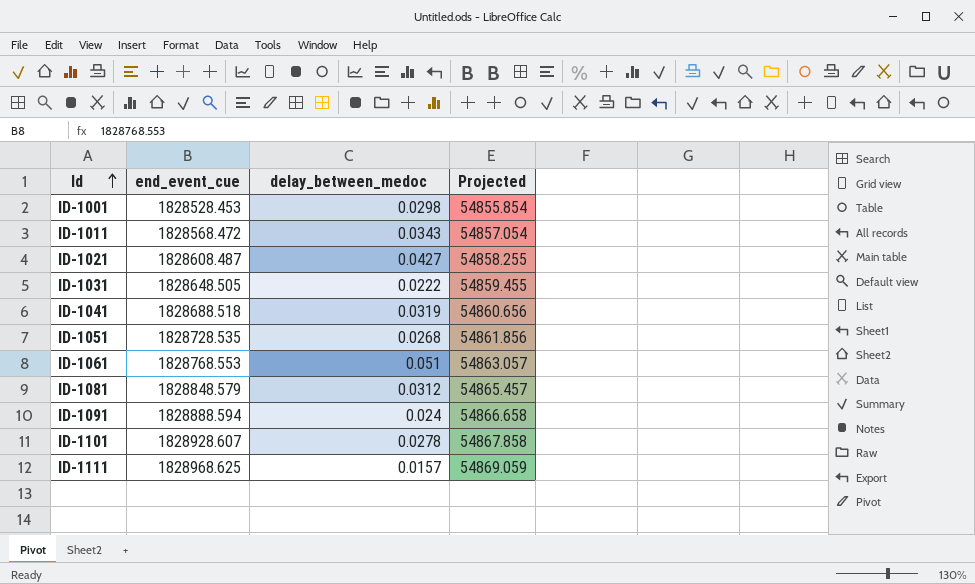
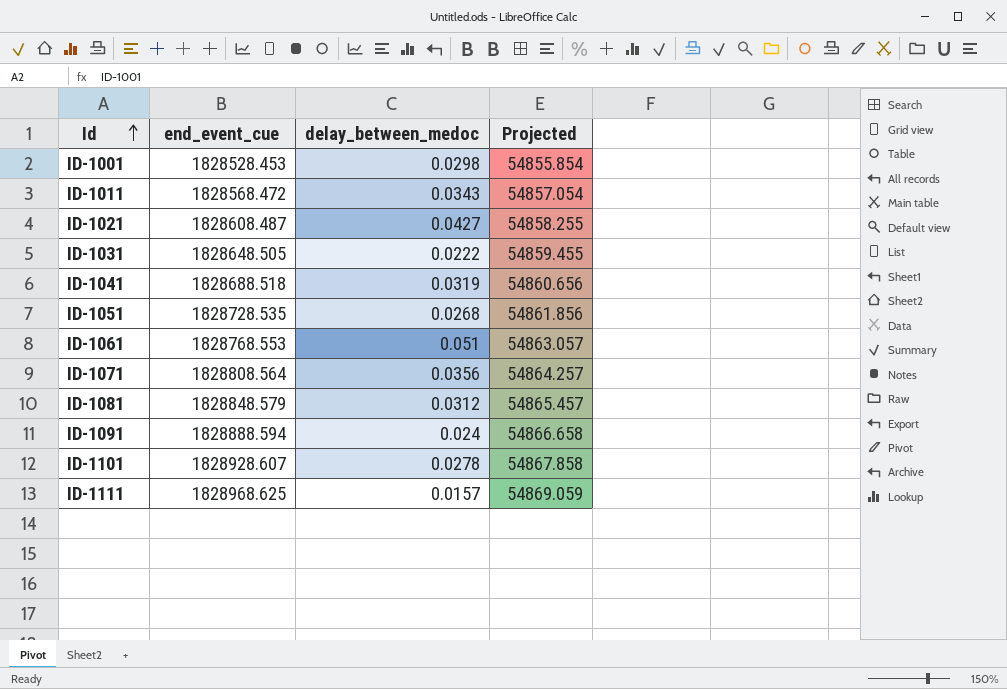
row ID-1071: none -> 1828808.564 | 0.0356 | 54864.257

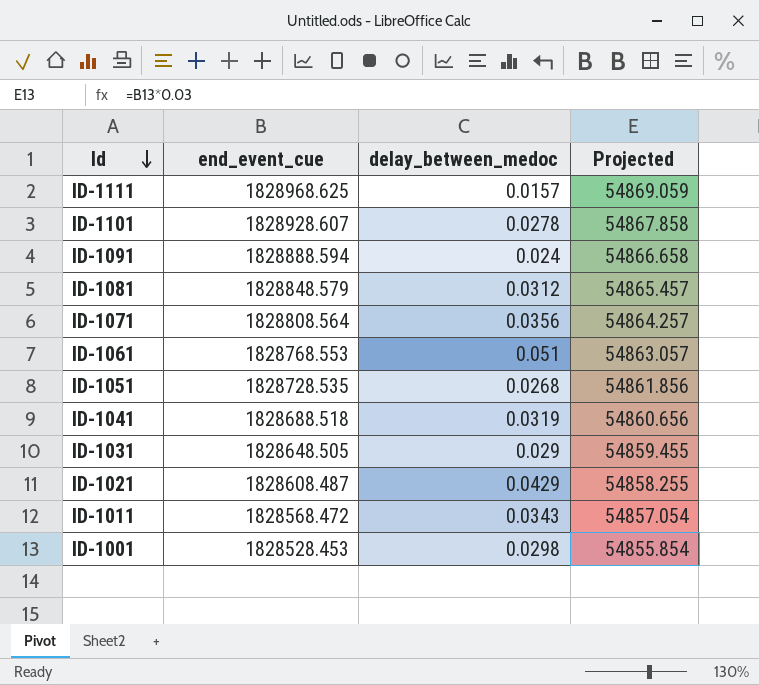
row order: Id ascending -> Id descending
ID-1031 | delay_between_medoc: 0.0222 -> 0.029
ID-1021 | delay_between_medoc: 0.0427 -> 0.0429

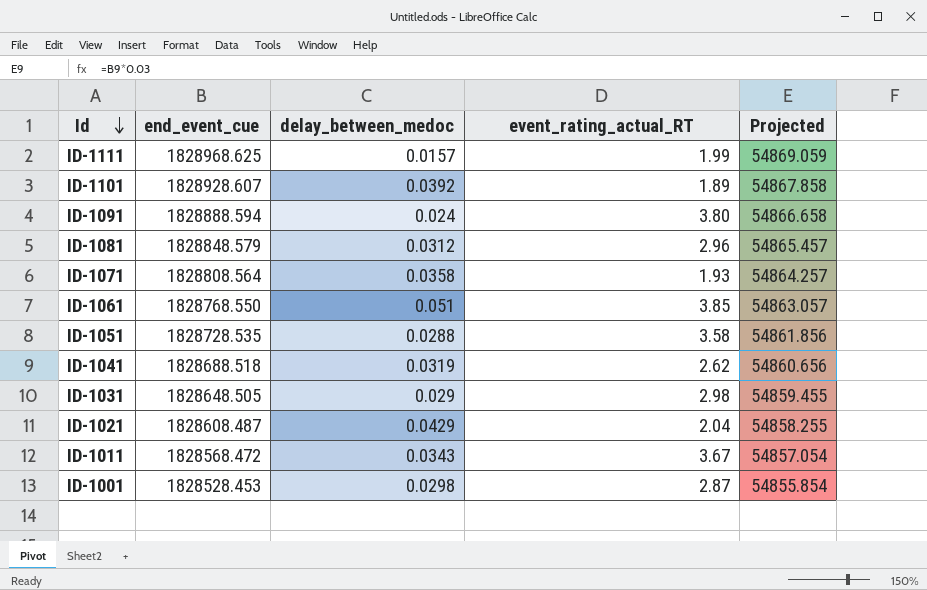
column event_rating_actual_RT | position: none -> 4
ID-1101 | delay_between_medoc: 0.0278 -> 0.0392
ID-1071 | delay_between_medoc: 0.0356 -> 0.0358
ID-1061 | end_event_cue: 1828768.553 -> 1828768.550
ID-1051 | delay_between_medoc: 0.0268 -> 0.0288

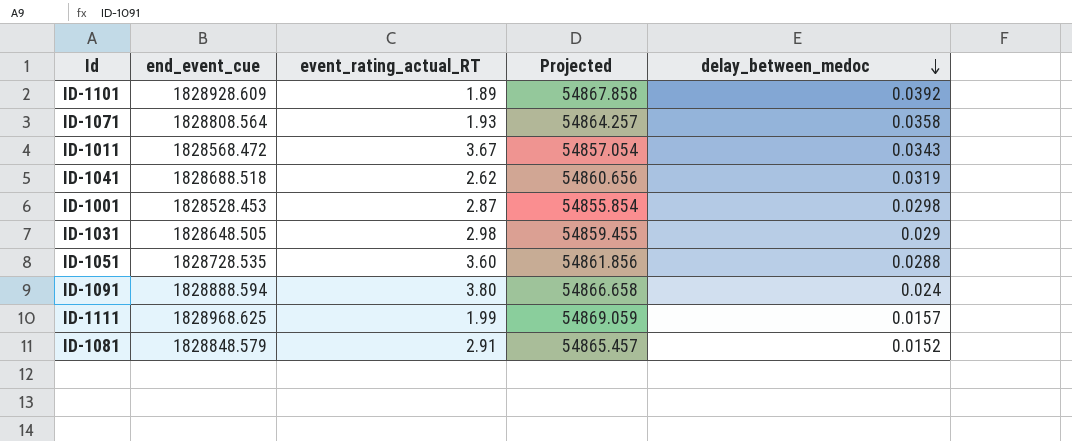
row order: Id descending -> delay_between_medoc descending
column delay_between_medoc | position: 3 -> 5
row ID-1061: 1828768.550 | 0.051 | 3.85 | 54863.057 -> none
row ID-1021: 1828608.487 | 0.0429 | 2.04 | 54858.255 -> none
ID-1101 | end_event_cue: 1828928.607 -> 1828928.609
ID-1051 | event_rating_actual_RT: 3.58 -> 3.60
ID-1081 | event_rating_actual_RT: 2.96 -> 2.91
ID-1081 | delay_between_medoc: 0.0312 -> 0.0152

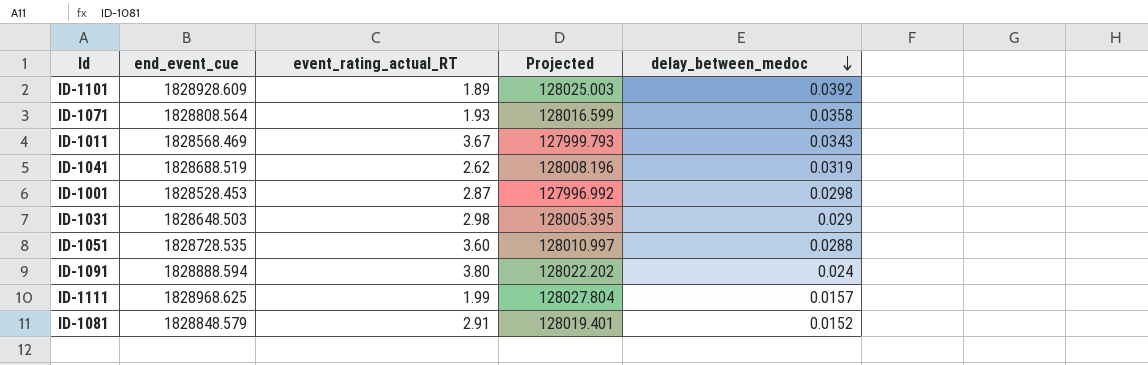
column Projected | formula: [end_event_cue] * 0.03 -> [end_event_cue] * 0.07
ID-1011 | end_event_cue: 1828568.472 -> 1828568.469
ID-1041 | end_event_cue: 1828688.518 -> 1828688.519
ID-1031 | end_event_cue: 1828648.505 -> 1828648.503

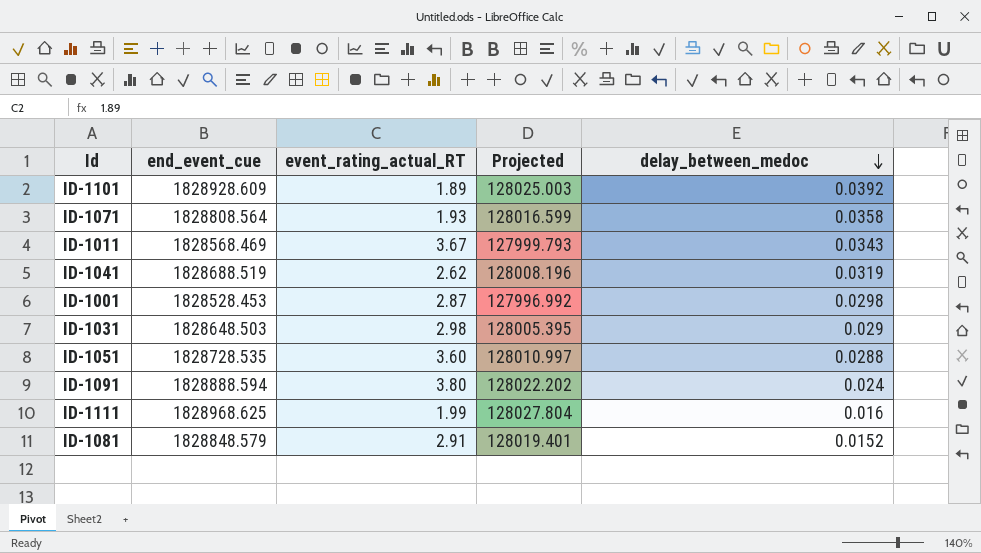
ID-1111 | delay_between_medoc: 0.0157 -> 0.016

